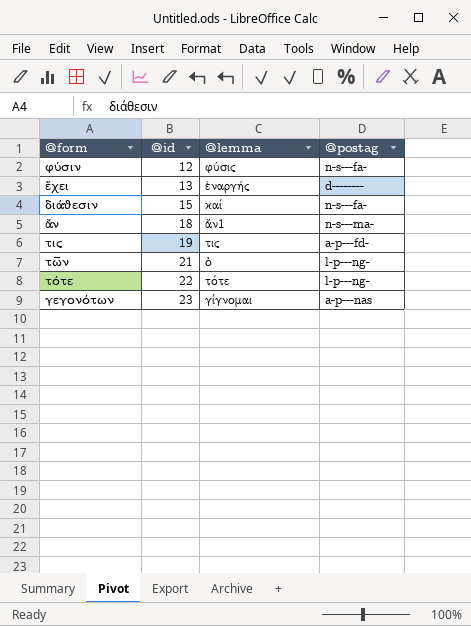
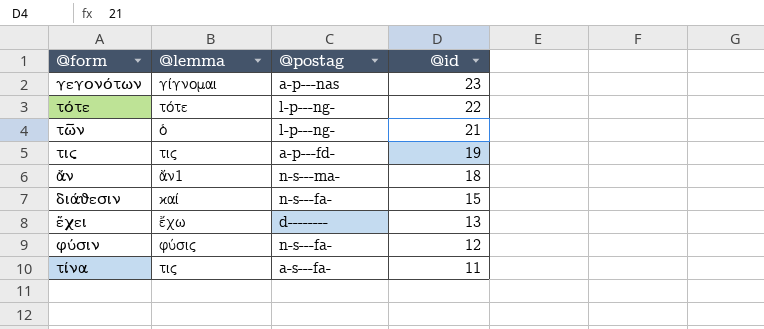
row order: @id ascending -> @id descending
column @id | position: 2 -> 4
ἔχει | @lemma: ἐναργής -> ἔχω
row τίνα: none -> τις | a-s---fa- | 11

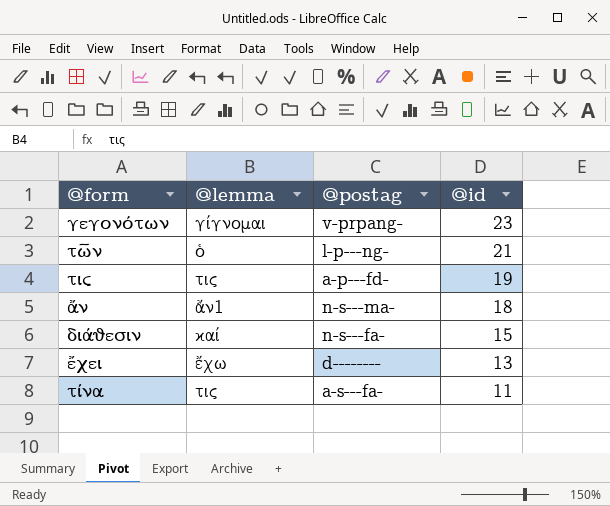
row τότε: τότε | l-p---ng- | 22 -> none
row φύσιν: φύσις | n-s---fa- | 12 -> none
γεγονότων | @postag: a-p---nas -> v-prpang-

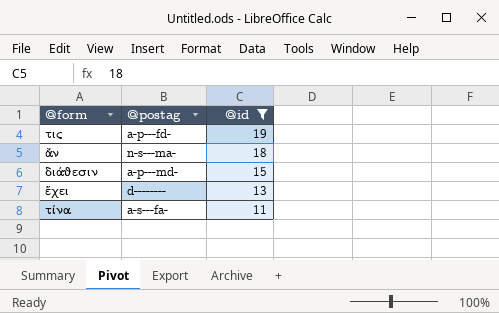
filter: none -> @id <= 19
column @lemma | position: 2 -> none
διάθεσιν | @postag: n-s---fa- -> a-p---md-

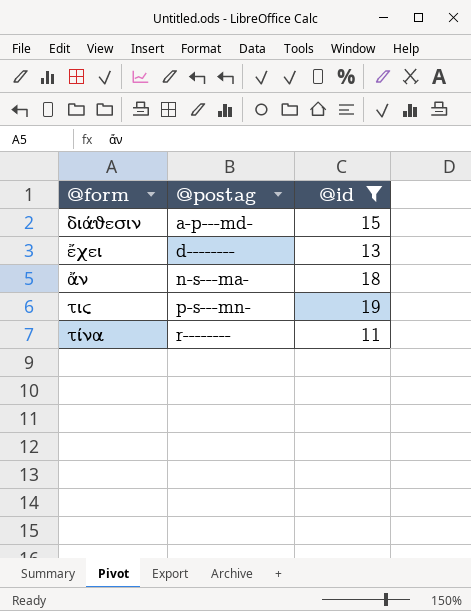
row order: @id descending -> @postag ascending
τις | @postag: a-p---fd- -> p-s---mn-
τίνα | @postag: a-s---fa- -> r--------

